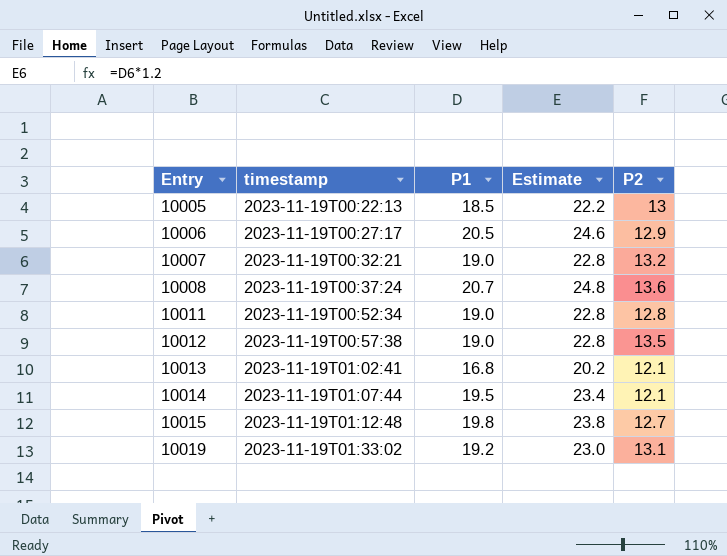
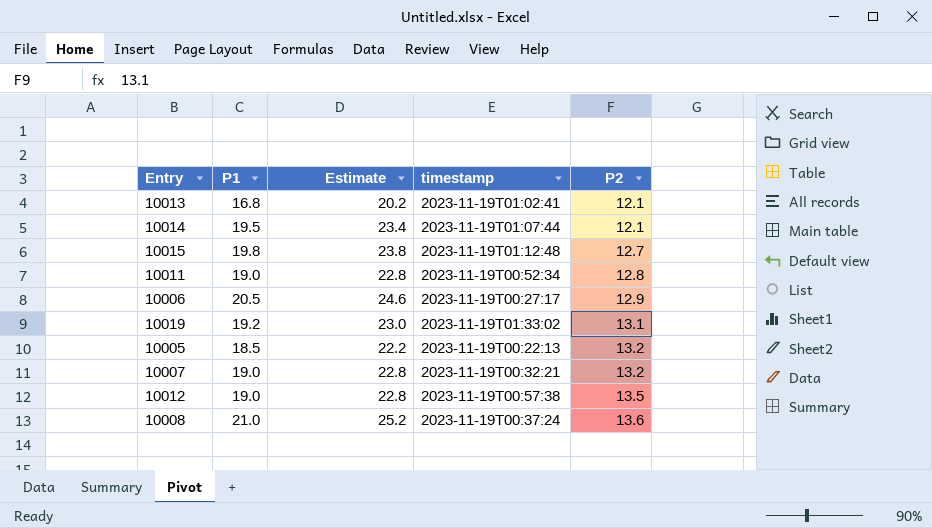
row order: Entry ascending -> P2 ascending
column timestamp | position: 2 -> 4
10005 | P2: 13 -> 13.2
10008 | P1: 20.7 -> 21.0
10008 | Estimate: 24.8 -> 25.2

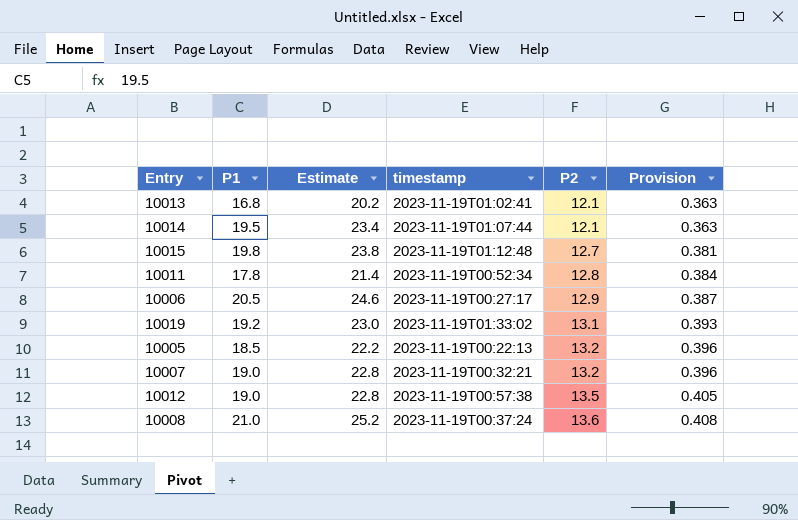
column Provision | formula: none -> [P2] * 0.03
10011 | P1: 19.0 -> 17.8
10011 | Estimate: 22.8 -> 21.4

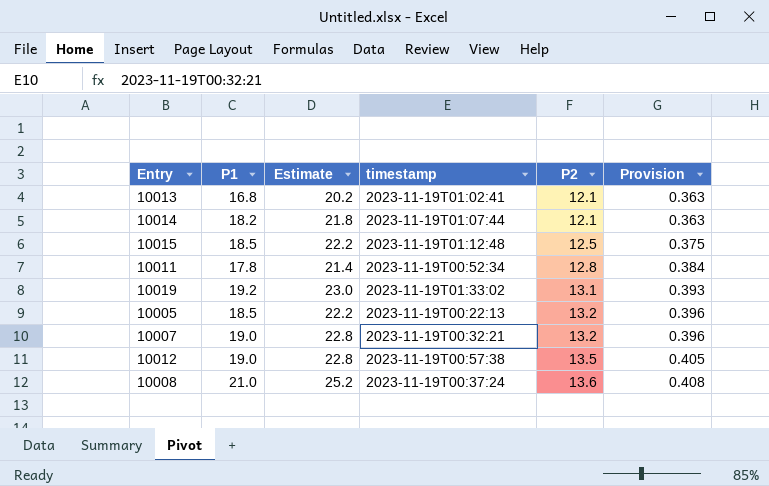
row 10006: 20.5 | 24.6 | 2023-11-19T00:27:17 | 12.9 | 0.387 -> none
10014 | P1: 19.5 -> 18.2
10014 | Estimate: 23.4 -> 21.8
10015 | P1: 19.8 -> 18.5
10015 | Estimate: 23.8 -> 22.2
10015 | P2: 12.7 -> 12.5
10015 | Provision: 0.381 -> 0.375

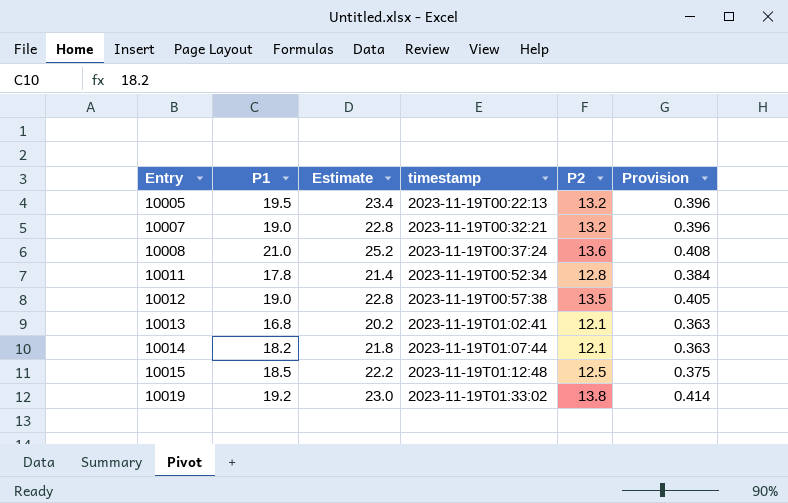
row order: P2 ascending -> Entry ascending
10005 | P1: 18.5 -> 19.5
10005 | Estimate: 22.2 -> 23.4
10019 | P2: 13.1 -> 13.8
10019 | Provision: 0.393 -> 0.414

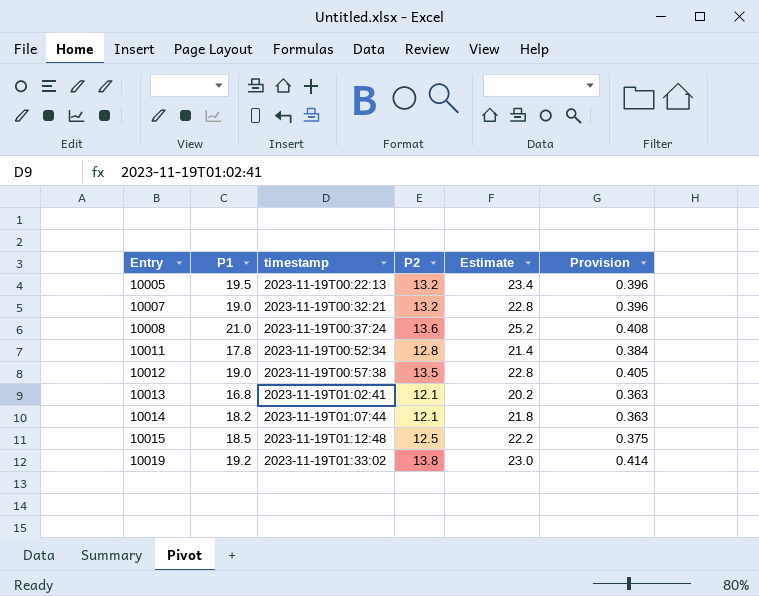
column Estimate | position: 3 -> 5

